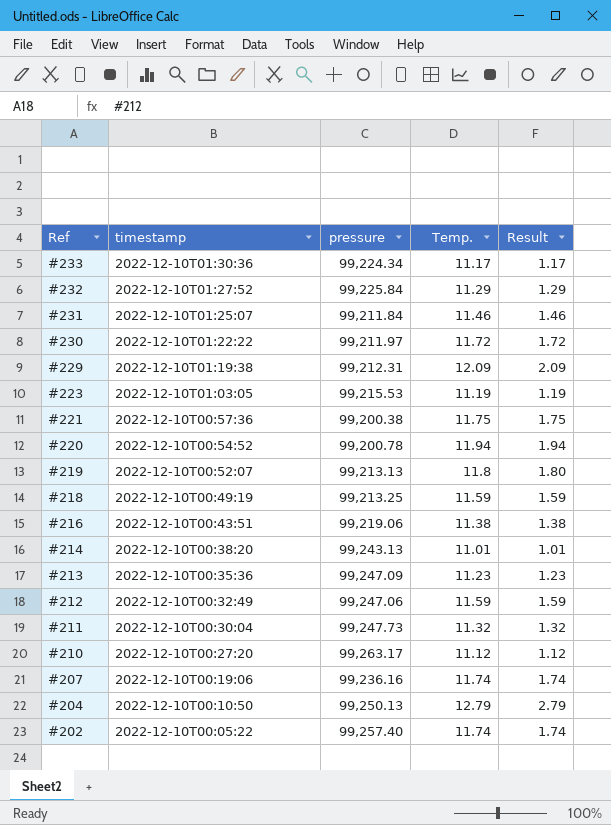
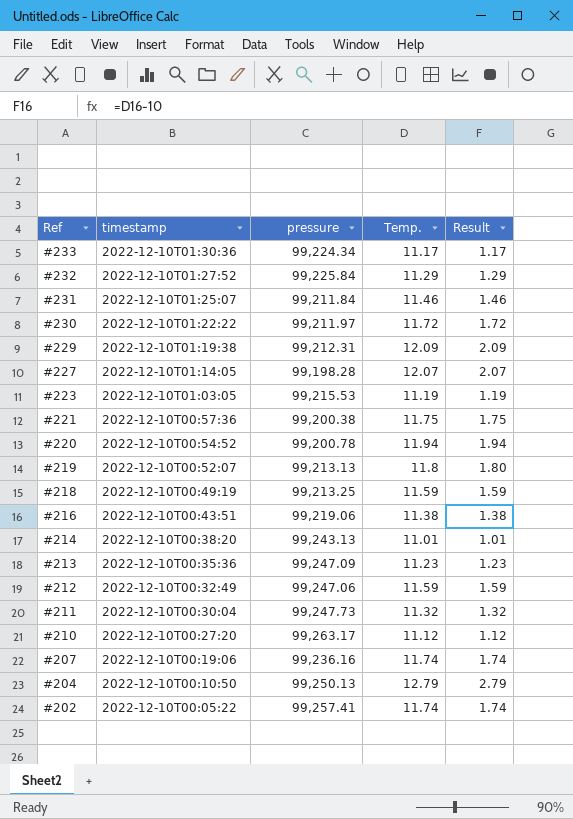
row #227: none -> 2022-12-10T01:14:05 | 99,198.28 | 12.07 | 2.07
#202 | pressure: 99,257.40 -> 99,257.41

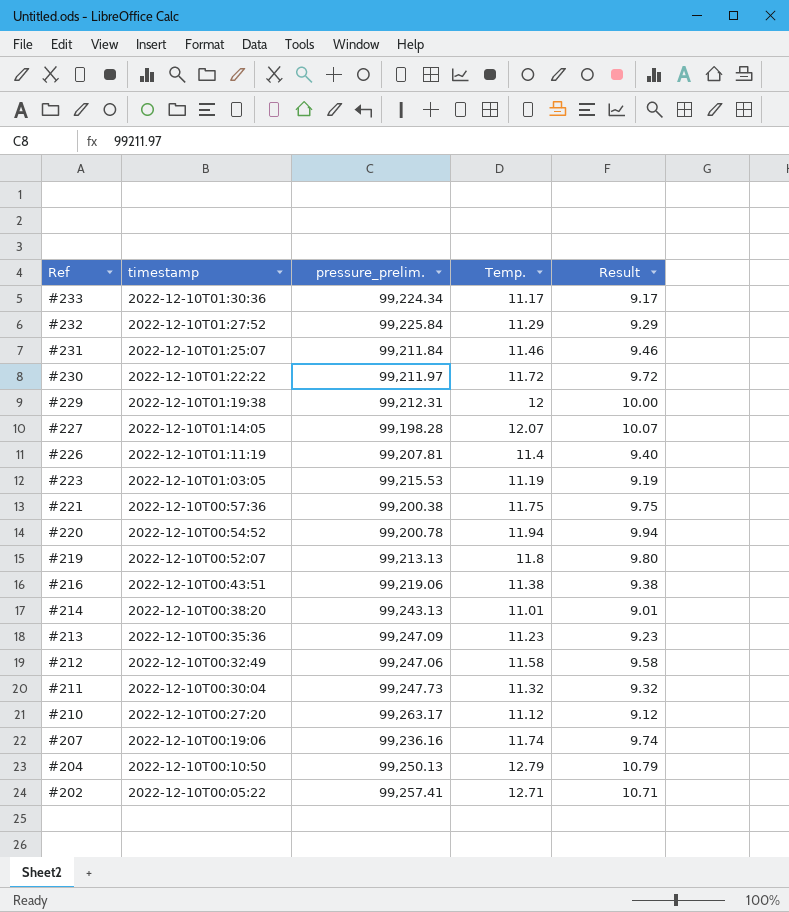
column name: pressure -> pressure_prelim.
column Result | formula: [Temp.] - 10 -> [Temp.] - 2
row #218: 2022-12-10T00:49:19 | 99,213.25 | 11.59 | 1.59 -> none
#229 | Temp.: 12.09 -> 12
row #226: none -> 2022-12-10T01:11:19 | 99,207.81 | 11.4 | 9.40
#212 | Temp.: 11.59 -> 11.58
#202 | Temp.: 11.74 -> 12.71

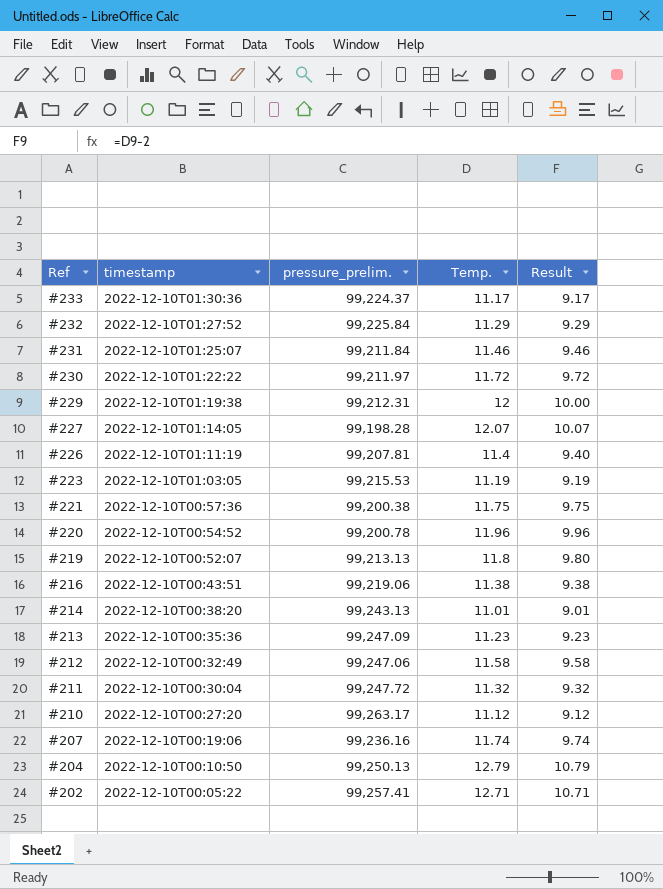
#233 | pressure_prelim.: 99,224.34 -> 99,224.37
#220 | Temp.: 11.94 -> 11.96
#220 | Result: 9.94 -> 9.96
#211 | pressure_prelim.: 99,247.73 -> 99,247.72

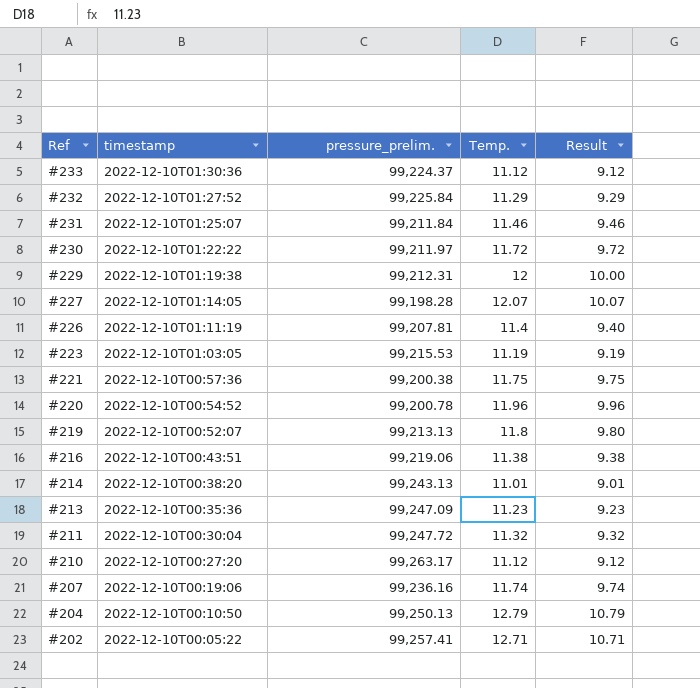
row #212: 2022-12-10T00:32:49 | 99,247.06 | 11.58 | 9.58 -> none
#233 | Temp.: 11.17 -> 11.12
#233 | Result: 9.17 -> 9.12

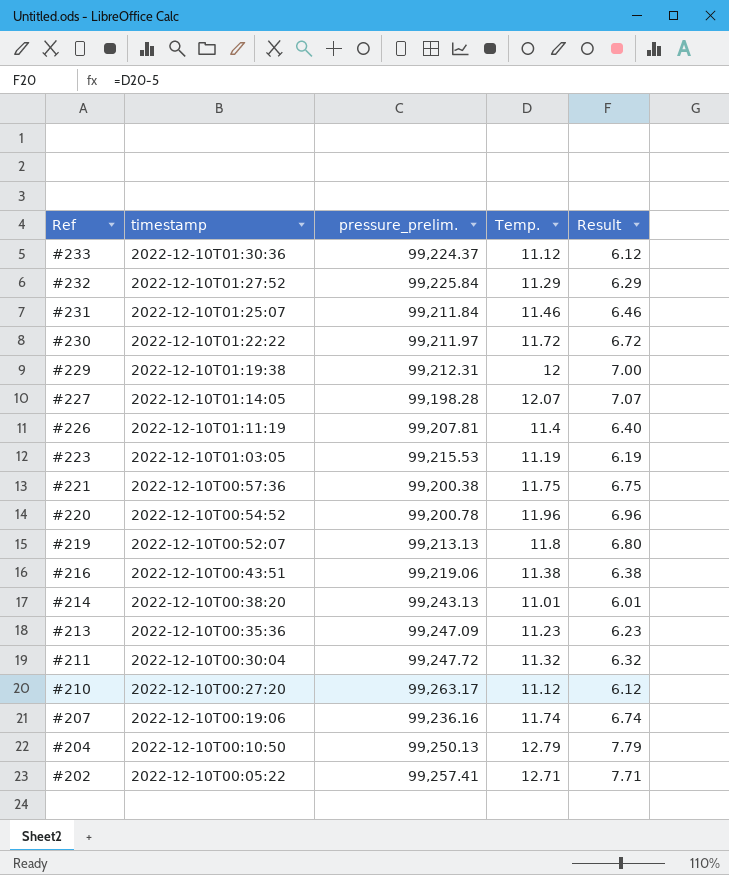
column Result | formula: [Temp.] - 2 -> [Temp.] - 5

